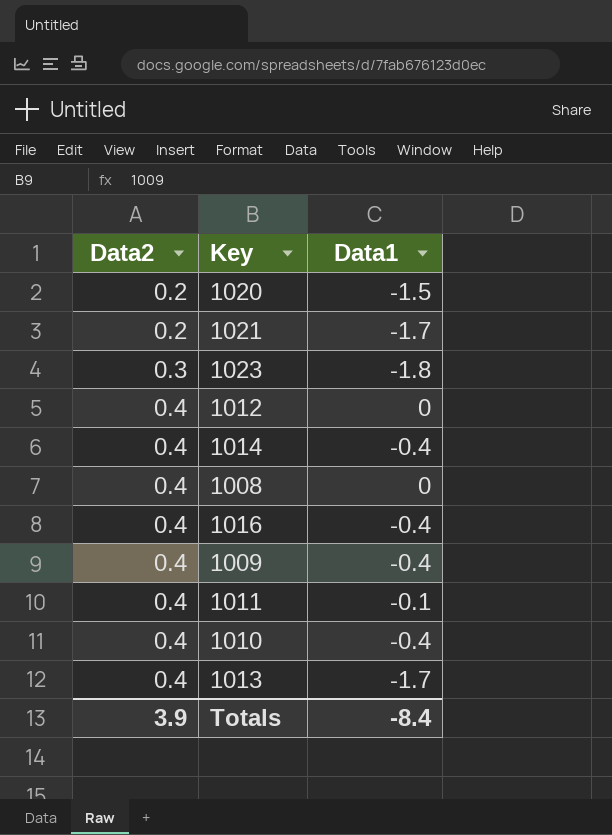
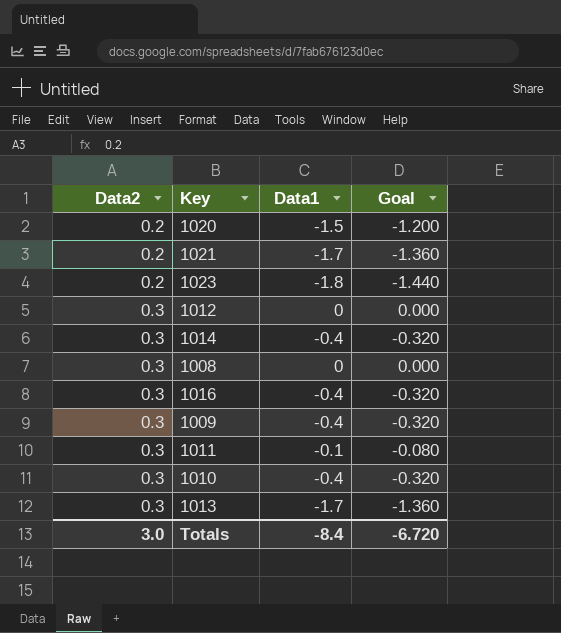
column Goal | formula: none -> [Data1] * 0.8
1023 | Data2: 0.3 -> 0.2
1012 | Data2: 0.4 -> 0.3
1014 | Data2: 0.4 -> 0.3
1008 | Data2: 0.4 -> 0.3
1016 | Data2: 0.4 -> 0.3
1009 | Data2: 0.4 -> 0.3
1011 | Data2: 0.4 -> 0.3
1010 | Data2: 0.4 -> 0.3
1013 | Data2: 0.4 -> 0.3
Totals | Data2: 3.9 -> 3.0

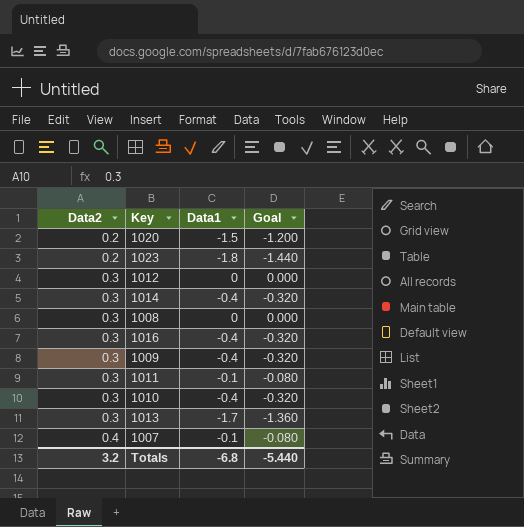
row 1021: 0.2 | -1.7 | -1.360 -> none
row 1007: none -> 0.4 | -0.1 | -0.080
Totals | Data2: 3.0 -> 3.2
Totals | Data1: -8.4 -> -6.8
Totals | Goal: -6.720 -> -5.440

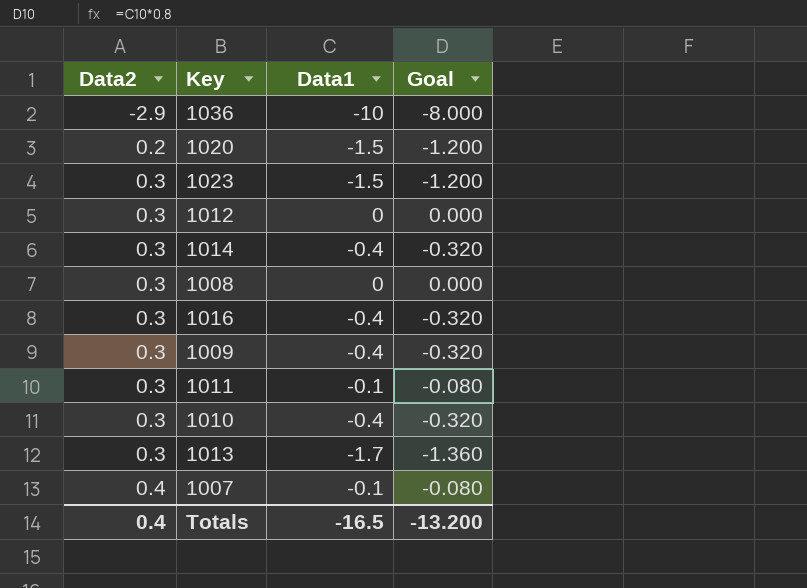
row 1036: none -> -2.9 | -10 | -8.000
1023 | Data2: 0.2 -> 0.3
1023 | Data1: -1.8 -> -1.5
1023 | Goal: -1.440 -> -1.200
Totals | Data2: 3.2 -> 0.4
Totals | Data1: -6.8 -> -16.5
Totals | Goal: -5.440 -> -13.200

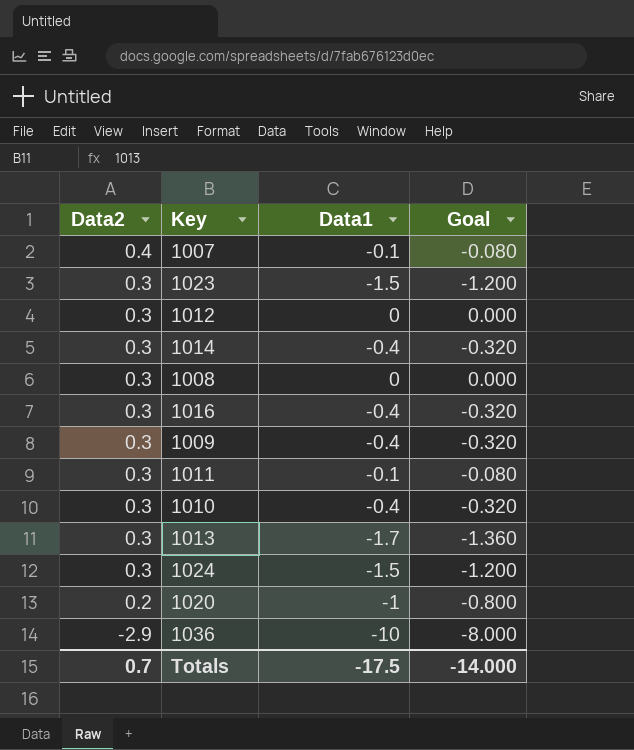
row order: Data2 ascending -> Data2 descending
row 1024: none -> 0.3 | -1.5 | -1.200
1020 | Data1: -1.5 -> -1
1020 | Goal: -1.200 -> -0.800
Totals | Data2: 0.4 -> 0.7
Totals | Data1: -16.5 -> -17.5
Totals | Goal: -13.200 -> -14.000

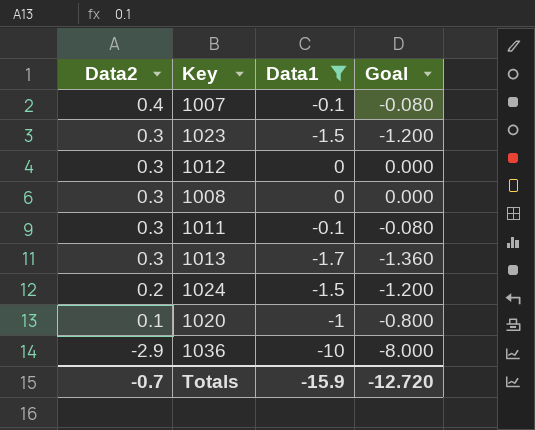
filter: none -> Data1 != -0.4
1024 | Data2: 0.3 -> 0.2
1020 | Data2: 0.2 -> 0.1
Totals | Data2: 0.7 -> -0.7
Totals | Data1: -17.5 -> -15.9
Totals | Goal: -14.000 -> -12.720

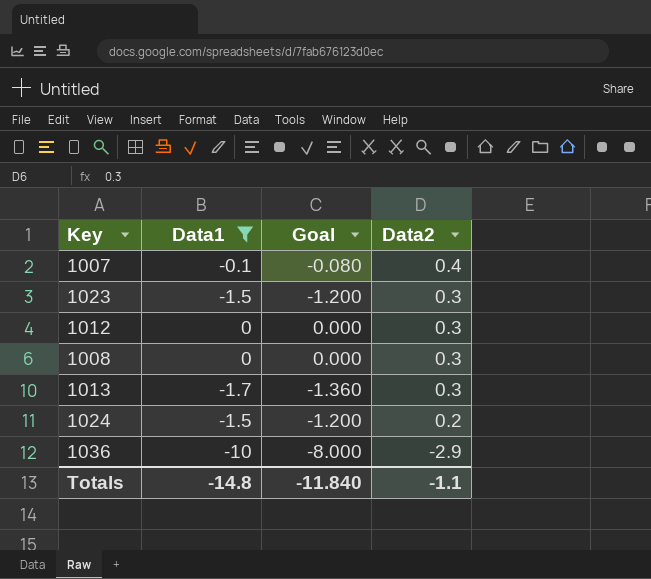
column Data2 | position: 1 -> 4
row 1011: 0.3 | -0.1 | -0.080 -> none
row 1020: 0.1 | -1 | -0.800 -> none
Totals | Data1: -15.9 -> -14.8
Totals | Goal: -12.720 -> -11.840
Totals | Data2: -0.7 -> -1.1

